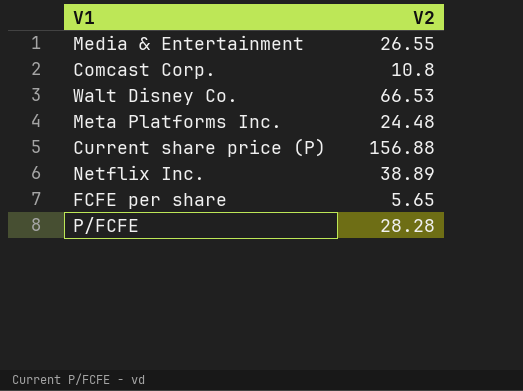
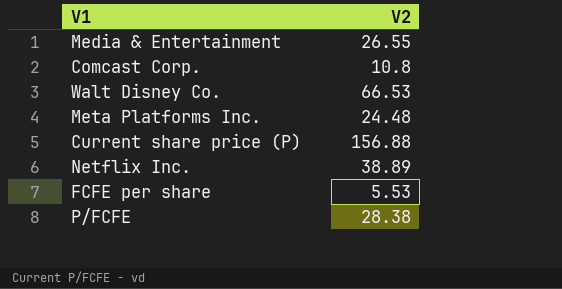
FCFE per share | V2: 5.65 -> 5.53
P/FCFE | V2: 28.28 -> 28.38

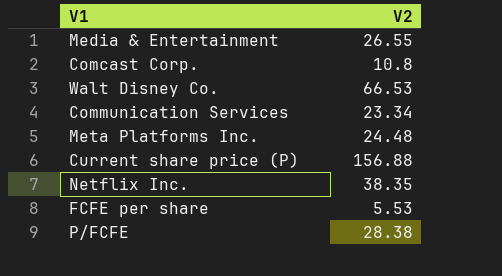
row Communication Services: none -> 23.34
Netflix Inc. | V2: 38.89 -> 38.35

